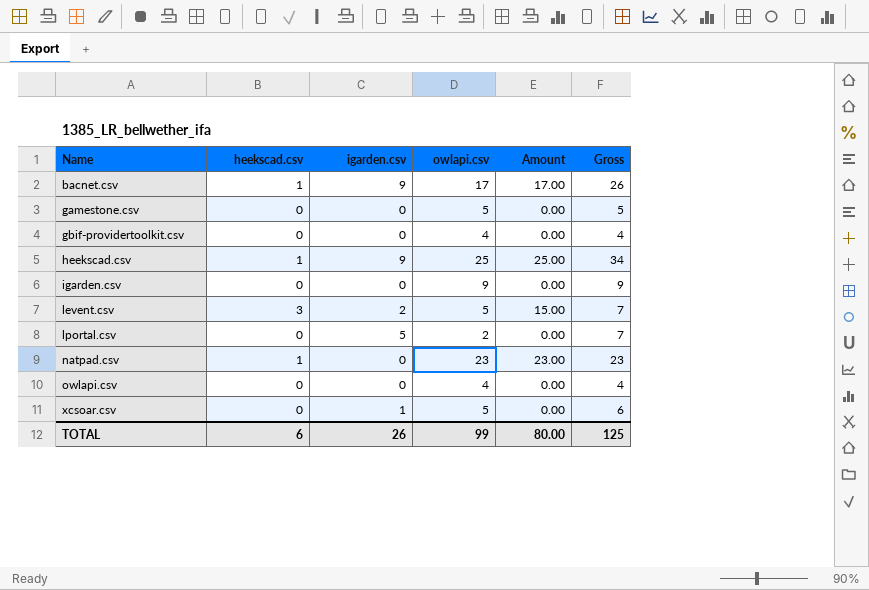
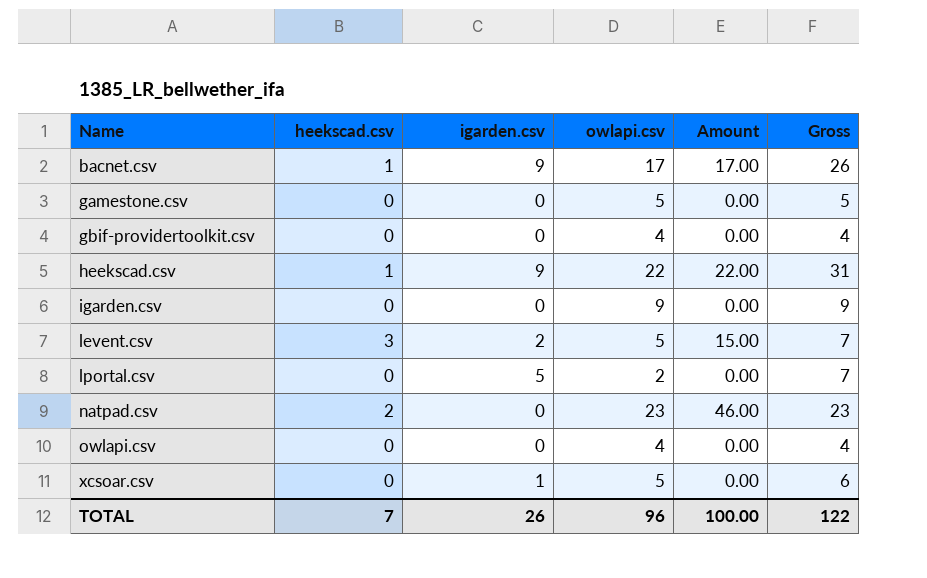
heekscad.csv | owlapi.csv: 25 -> 22
heekscad.csv | Amount: 25.00 -> 22.00
heekscad.csv | Gross: 34 -> 31
natpad.csv | heekscad.csv: 1 -> 2
natpad.csv | Amount: 23.00 -> 46.00
TOTAL | heekscad.csv: 6 -> 7
TOTAL | owlapi.csv: 99 -> 96
TOTAL | Amount: 80.00 -> 100.00
TOTAL | Gross: 125 -> 122

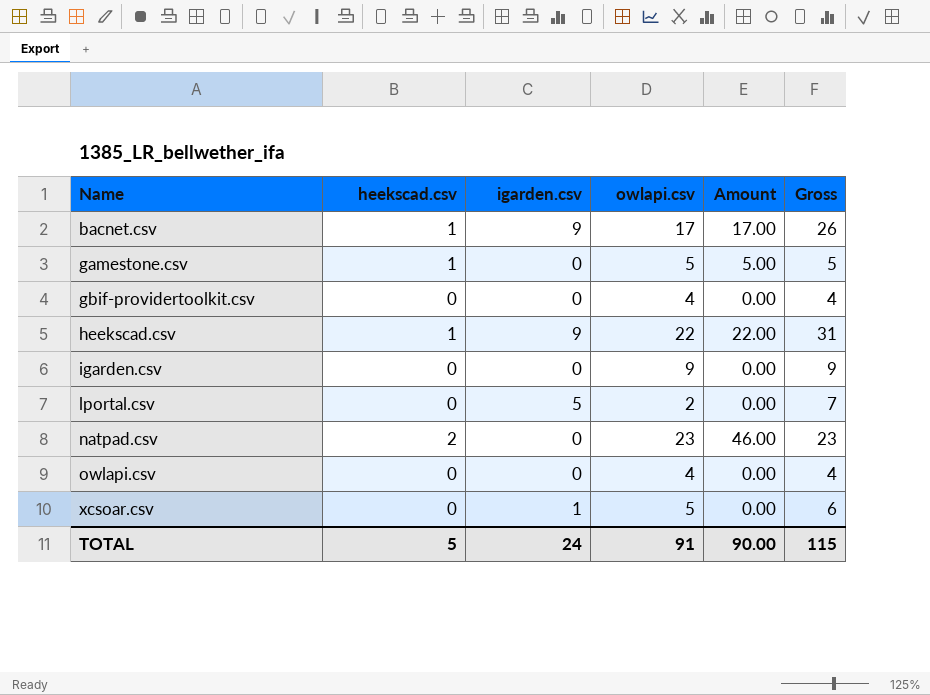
row levent.csv: 3 | 2 | 5 | 15.00 | 7 -> none
gamestone.csv | heekscad.csv: 0 -> 1
gamestone.csv | Amount: 0.00 -> 5.00
TOTAL | heekscad.csv: 7 -> 5
TOTAL | igarden.csv: 26 -> 24
TOTAL | owlapi.csv: 96 -> 91
TOTAL | Amount: 100.00 -> 90.00
TOTAL | Gross: 122 -> 115

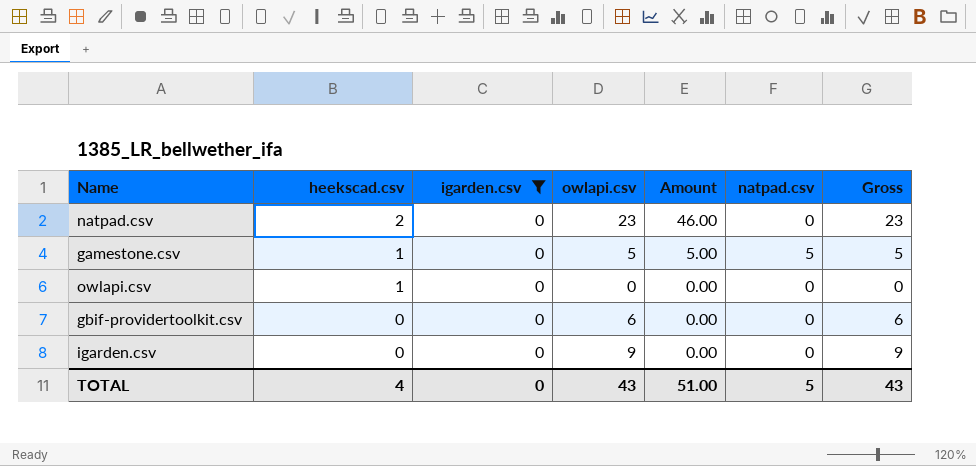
filter: none -> igarden.csv = 0
row order: Name ascending -> heekscad.csv descending
column natpad.csv | position: none -> 6
owlapi.csv | heekscad.csv: 0 -> 1
owlapi.csv | owlapi.csv: 4 -> 0
owlapi.csv | Gross: 4 -> 0
gbif-providertoolkit.csv | owlapi.csv: 4 -> 6
gbif-providertoolkit.csv | Gross: 4 -> 6
TOTAL | heekscad.csv: 5 -> 4
TOTAL | igarden.csv: 24 -> 0
TOTAL | owlapi.csv: 91 -> 43
TOTAL | Amount: 90.00 -> 51.00
TOTAL | Gross: 115 -> 43

